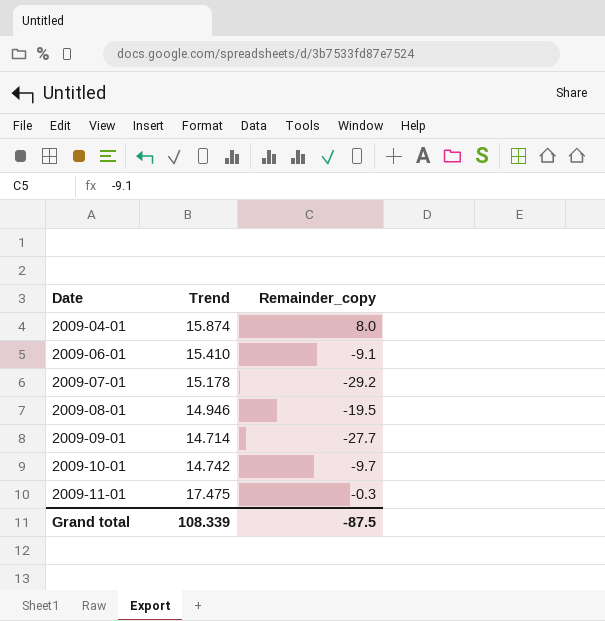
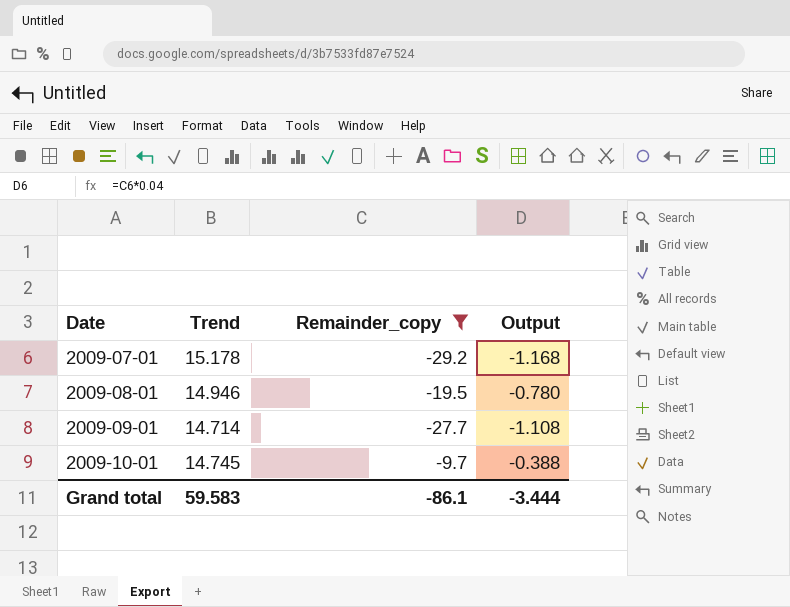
filter: none -> Remainder_copy <= -9.7
column Output | formula: none -> [Remainder_copy] * 0.04
2009-10-01 | Trend: 14.742 -> 14.745
Grand total | Trend: 108.339 -> 59.583
Grand total | Remainder_copy: -87.5 -> -86.1

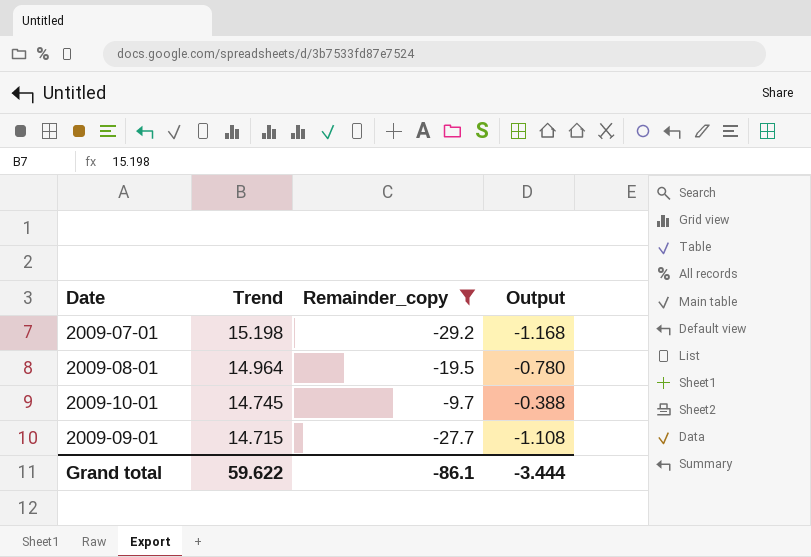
row order: Date ascending -> Trend descending
2009-07-01 | Trend: 15.178 -> 15.198
2009-08-01 | Trend: 14.946 -> 14.964
2009-09-01 | Trend: 14.714 -> 14.715
Grand total | Trend: 59.583 -> 59.622

